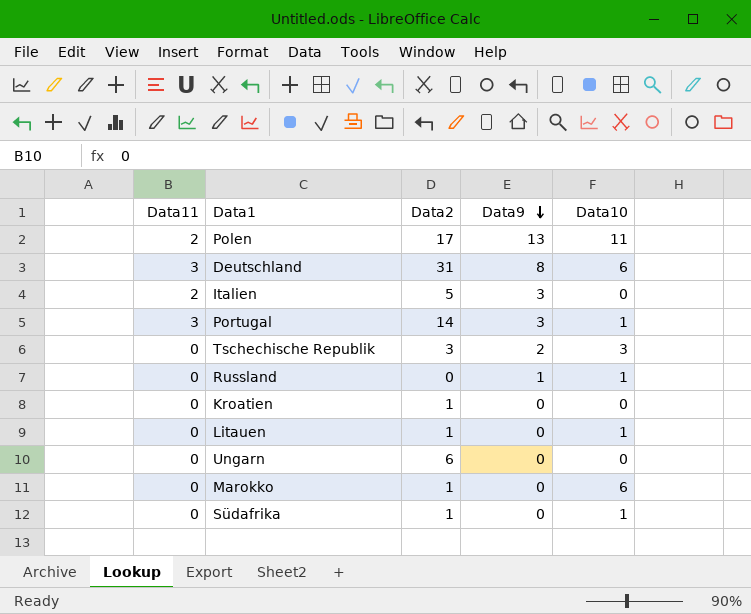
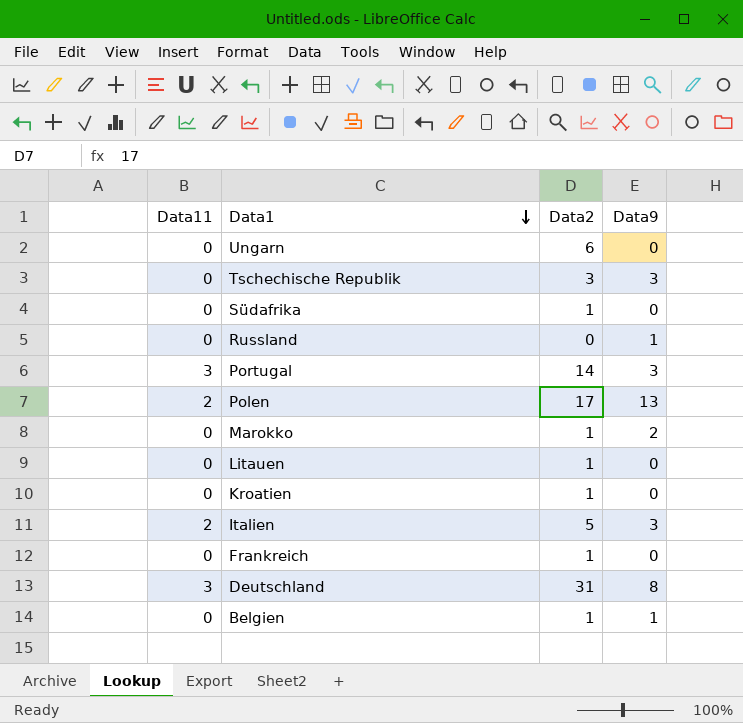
row order: Data9 descending -> Data1 descending
column Data10 | position: 5 -> none
Tschechische Republik | Data9: 2 -> 3
Marokko | Data9: 0 -> 2
row Frankreich: none -> 0 | 1 | 0
row Belgien: none -> 0 | 1 | 1

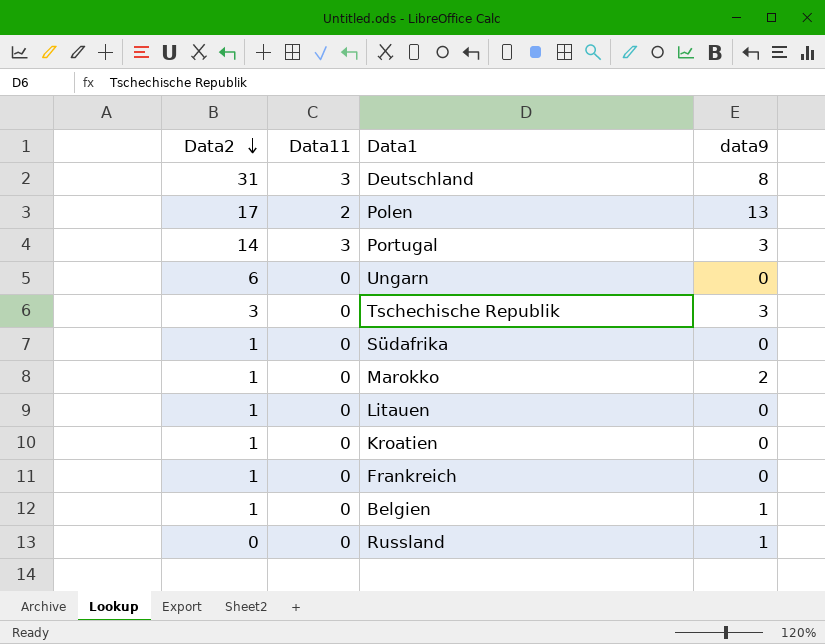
row order: Data1 descending -> Data2 descending
column Data2 | position: 3 -> 1
column name: Data9 -> data9
row Italien: 2 | 5 | 3 -> none

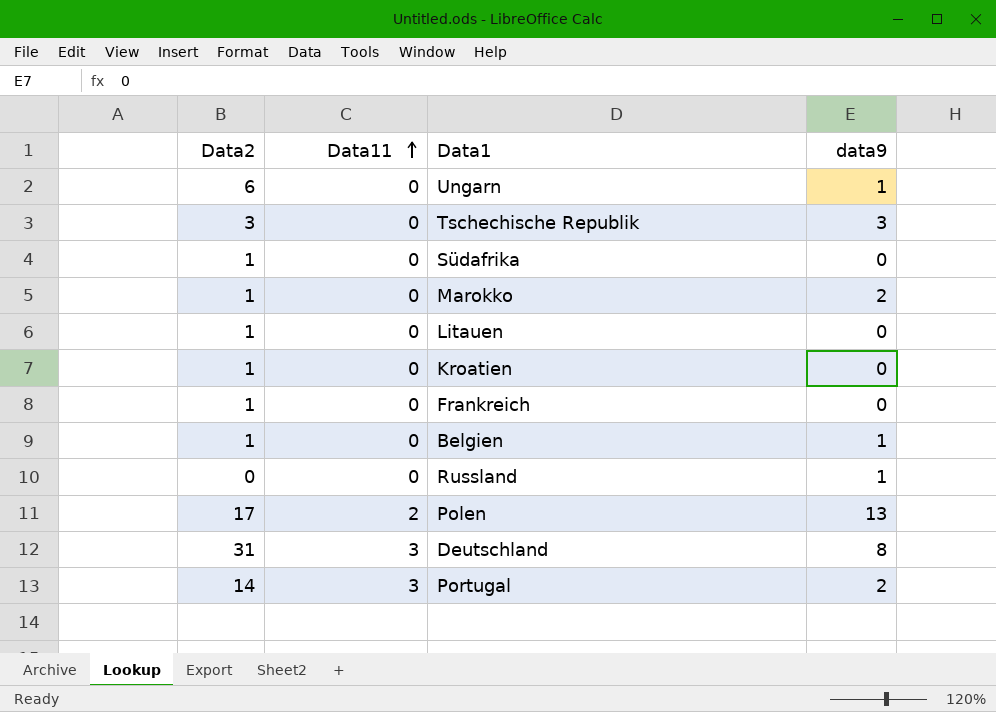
row order: Data2 descending -> Data11 ascending
Ungarn | data9: 0 -> 1
Portugal | data9: 3 -> 2

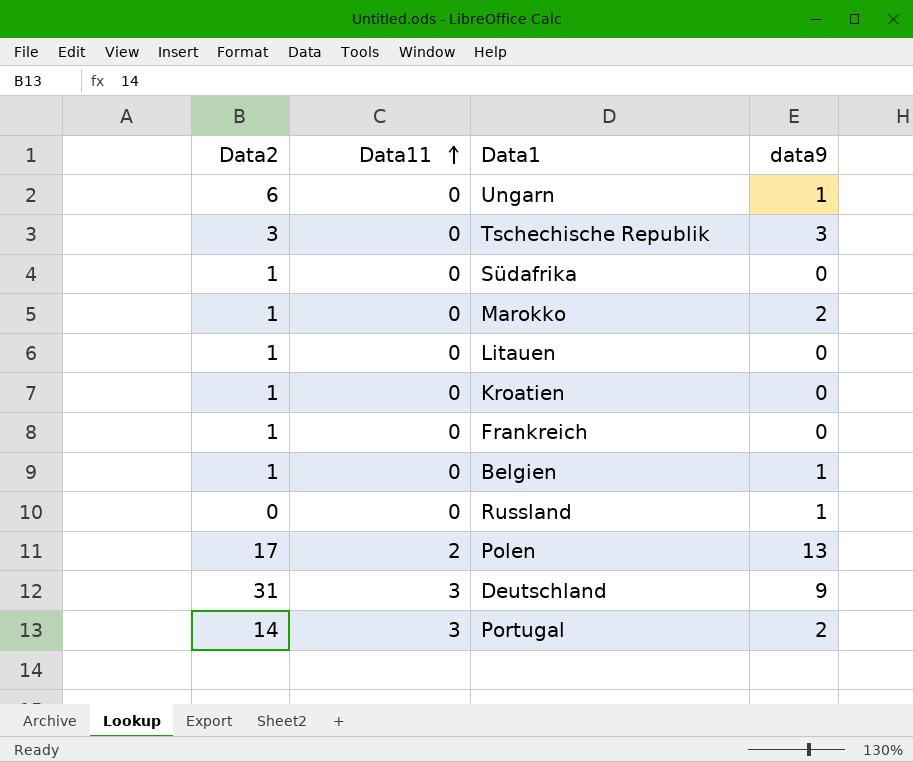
Deutschland | data9: 8 -> 9

